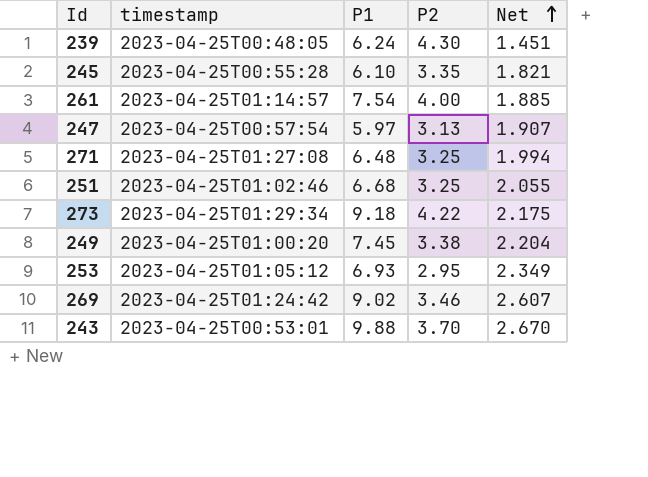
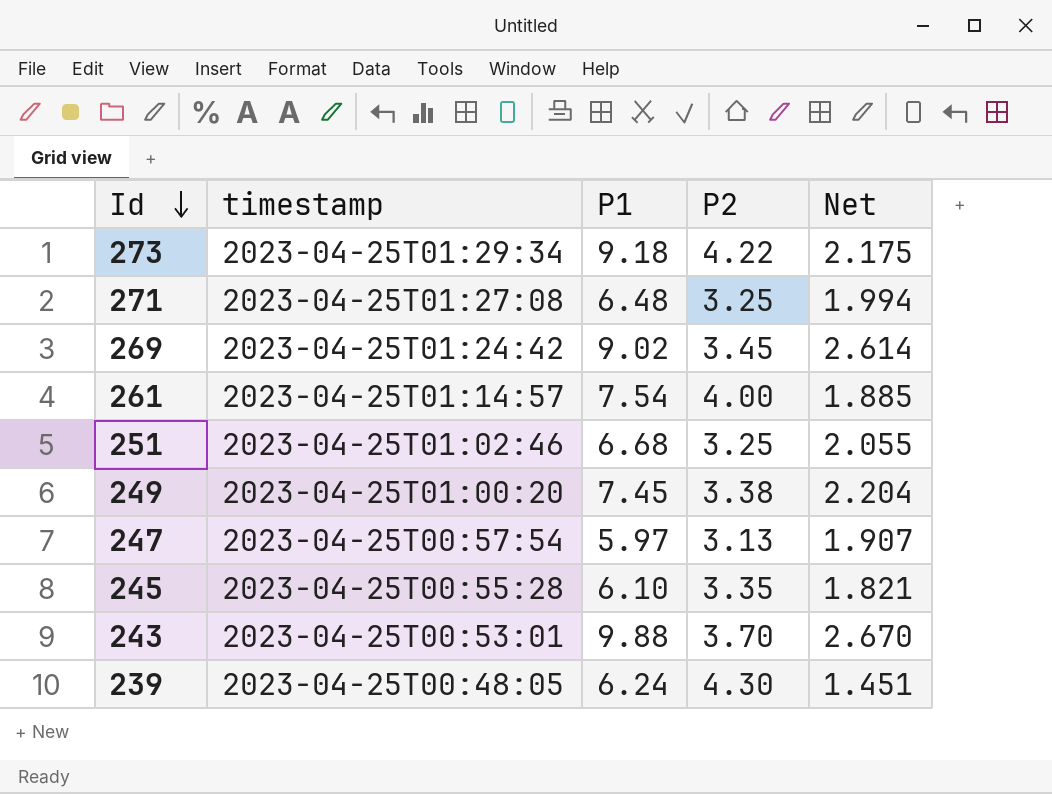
row order: Net ascending -> Id descending
row 253: 2023-04-25T01:05:12 | 6.93 | 2.95 | 2.349 -> none
269 | P2: 3.46 -> 3.45
269 | Net: 2.607 -> 2.614

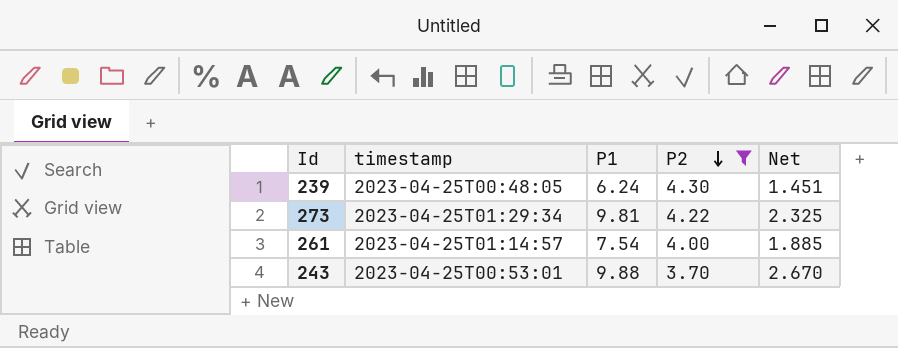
filter: none -> P2 >= 3.70
row order: Id descending -> P2 descending
273 | P1: 9.18 -> 9.81
273 | Net: 2.175 -> 2.325

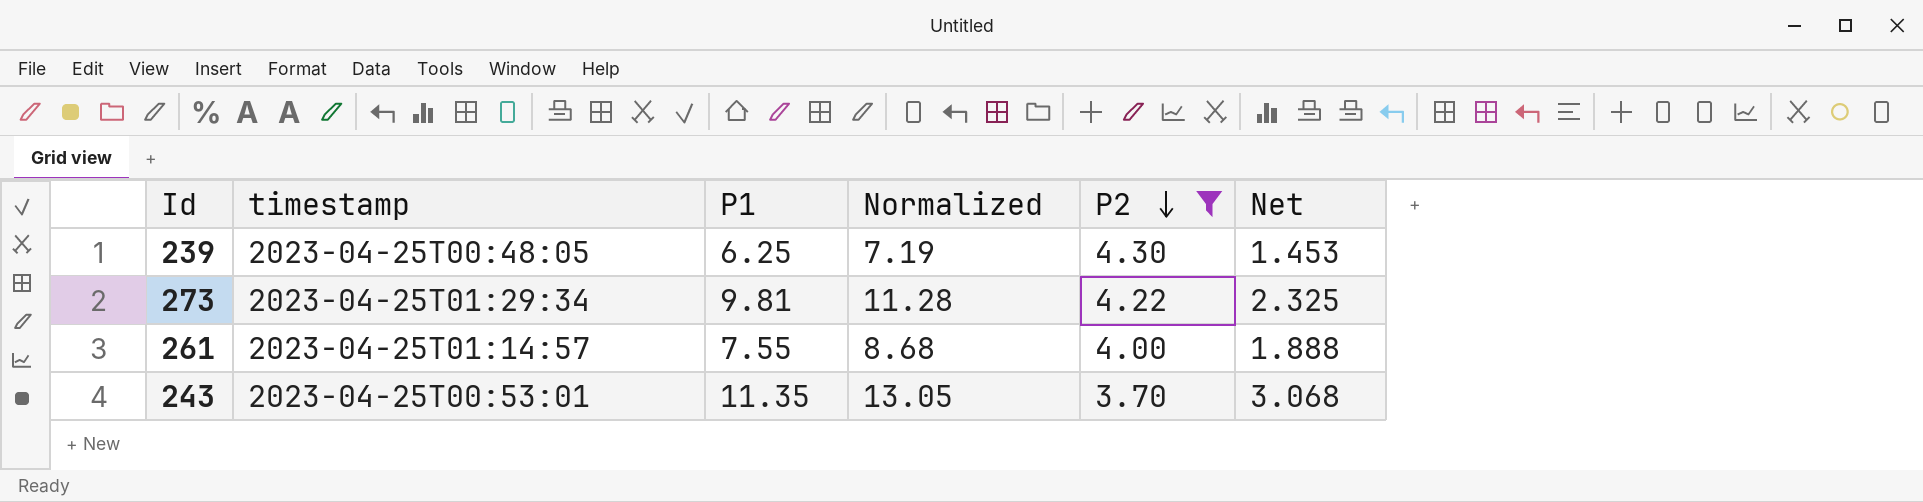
column Normalized | formula: none -> [P1] * 1.15
239 | P1: 6.24 -> 6.25
239 | Net: 1.451 -> 1.453
261 | P1: 7.54 -> 7.55
261 | Net: 1.885 -> 1.888
243 | P1: 9.88 -> 11.35
243 | Net: 2.670 -> 3.068

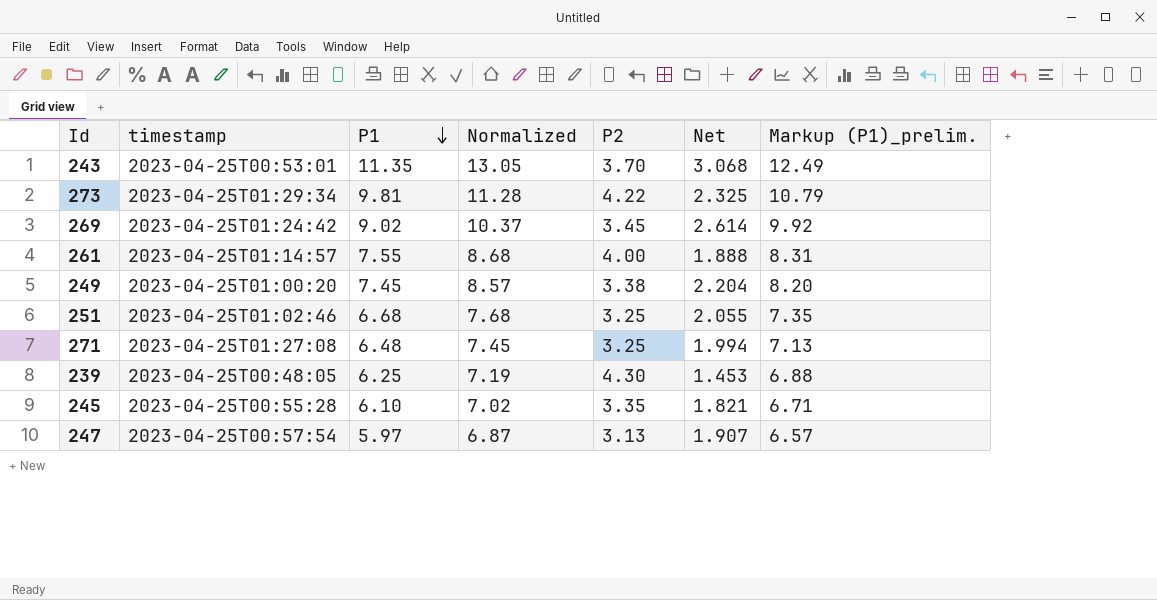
filter: P2 >= 3.70 -> none
row order: P2 descending -> P1 descending
column Markup (P1)_prelim. | formula: none -> [P1] * 1.1

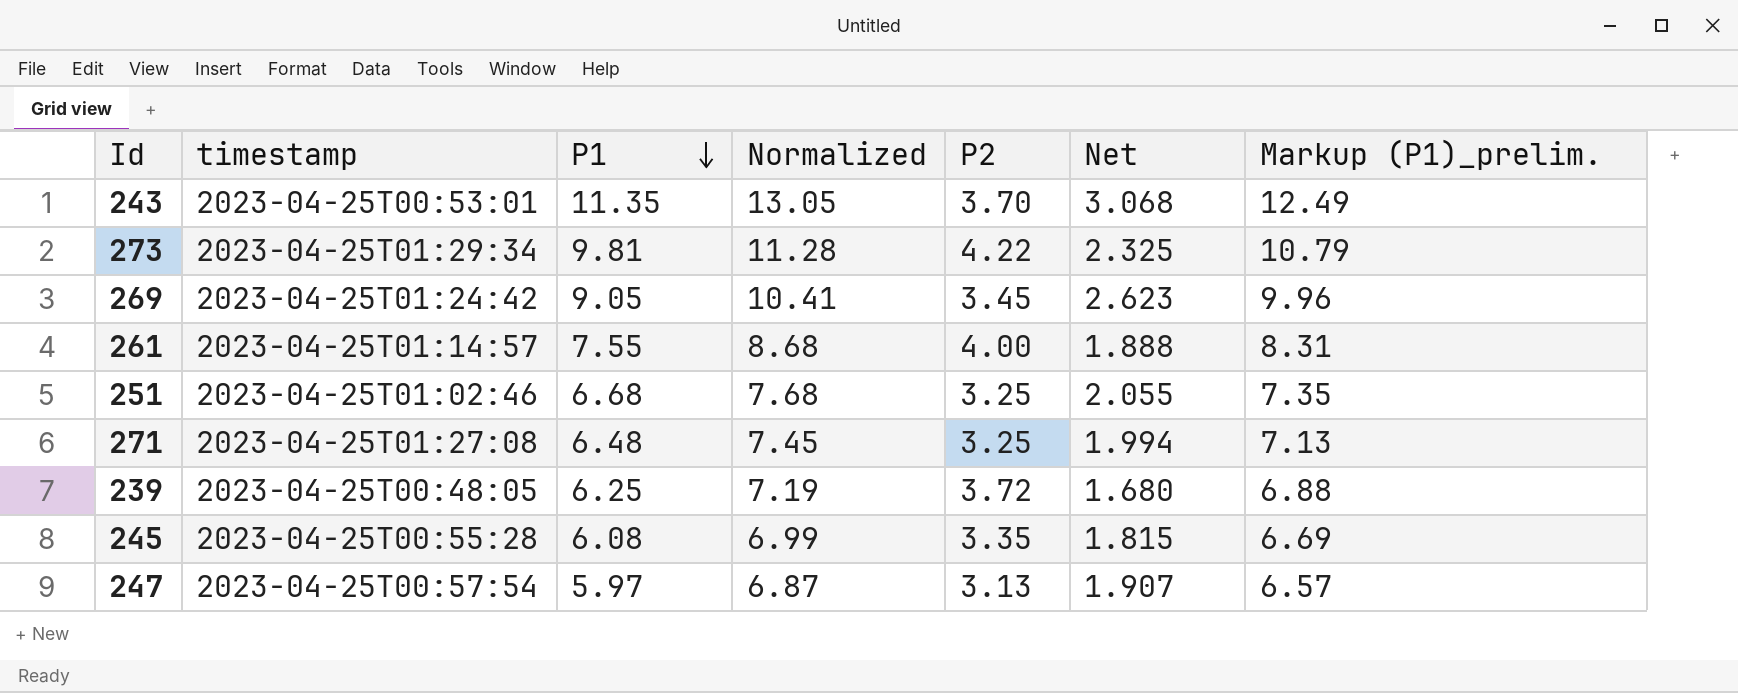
row 249: 2023-04-25T01:00:20 | 7.45 | 8.57 | 3.38 | 2.204 | 8.20 -> none
269 | P1: 9.02 -> 9.05
269 | Normalized: 10.37 -> 10.41
269 | Net: 2.614 -> 2.623
269 | Markup (P1)_prelim.: 9.92 -> 9.96
239 | P2: 4.30 -> 3.72
239 | Net: 1.453 -> 1.680
245 | P1: 6.10 -> 6.08
245 | Normalized: 7.02 -> 6.99
245 | Net: 1.821 -> 1.815
245 | Markup (P1)_prelim.: 6.71 -> 6.69

